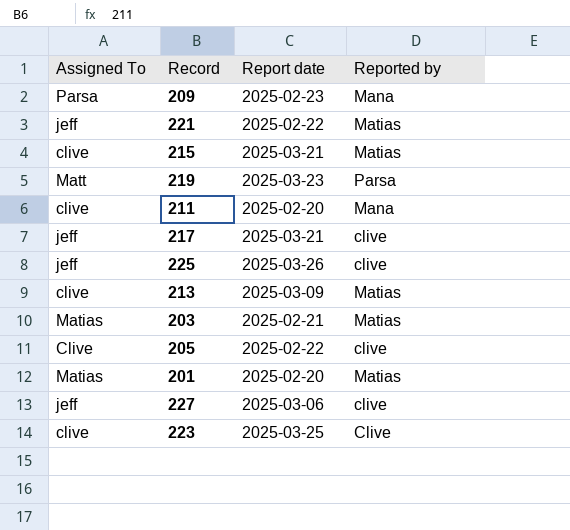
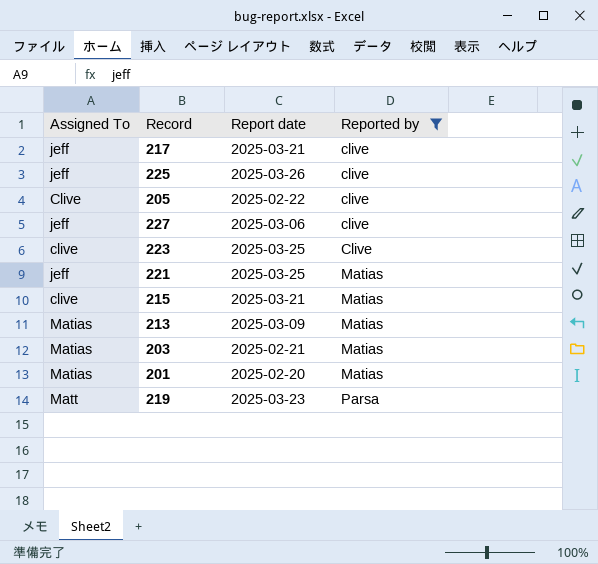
filter: none -> Reported by != Mana
row order: none -> Reported by ascending
221 | Report date: 2025-02-22 -> 2025-03-25
213 | Assigned To: clive -> Matias

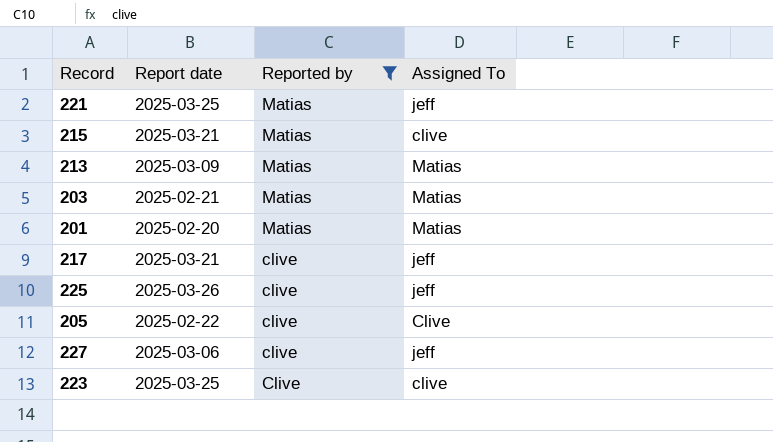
row order: Reported by ascending -> Reported by descending
column Assigned To | position: 1 -> 4
row 219: Matt | 2025-03-23 | Parsa -> none

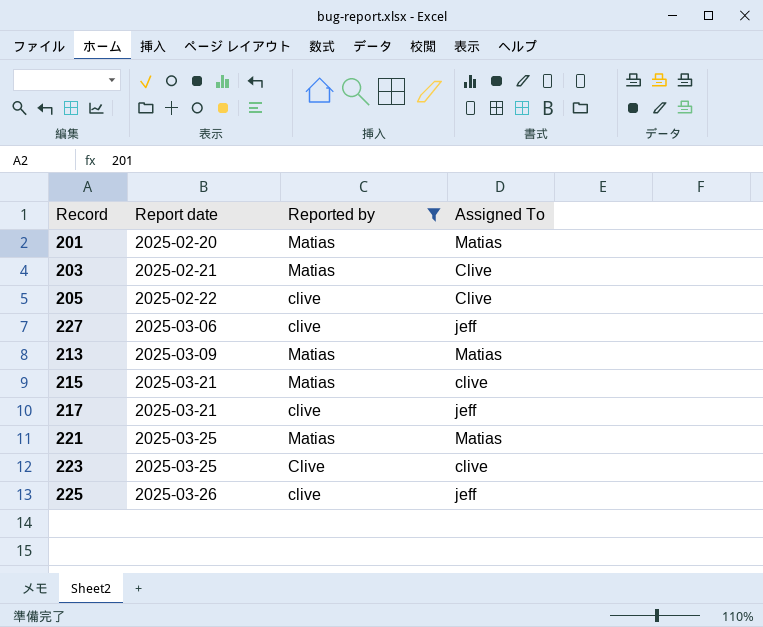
row order: Reported by descending -> Report date ascending
203 | Assigned To: Matias -> Clive
221 | Assigned To: jeff -> Matias

